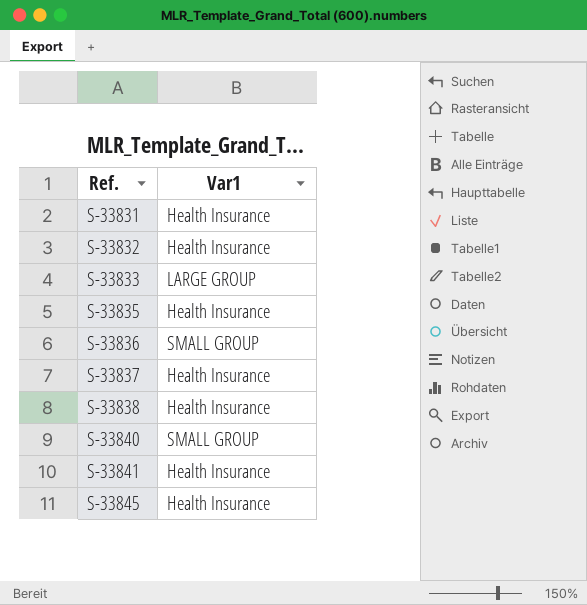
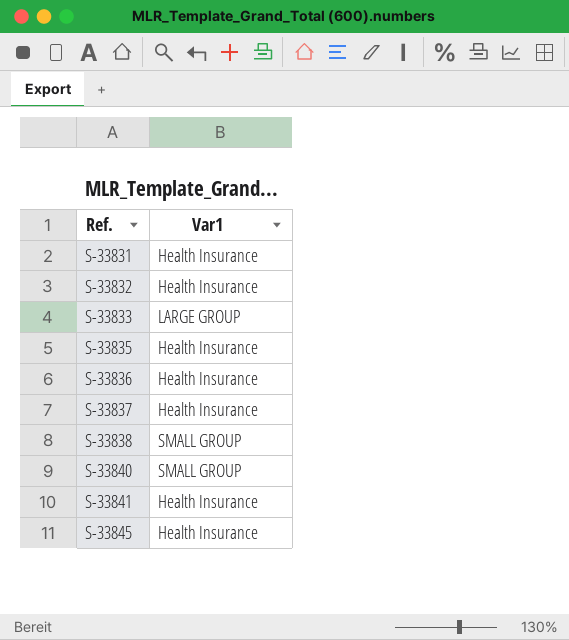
S-33836 | Var1: SMALL GROUP -> Health Insurance
S-33838 | Var1: Health Insurance -> SMALL GROUP

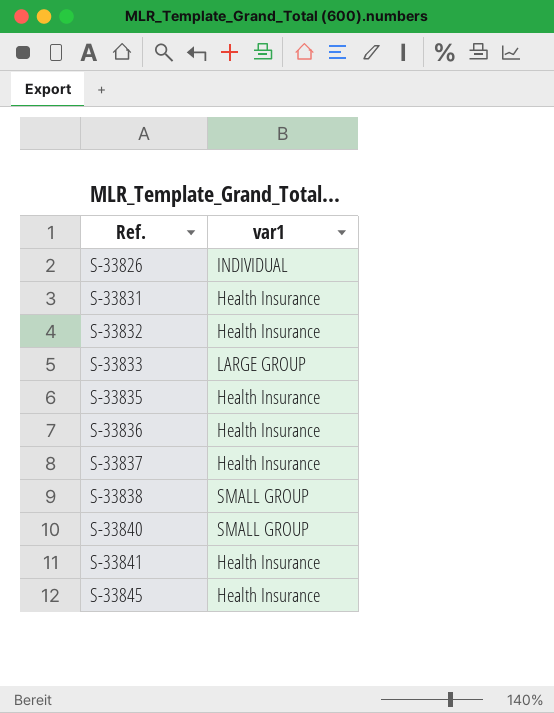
column name: Var1 -> var1
row S-33826: none -> INDIVIDUAL

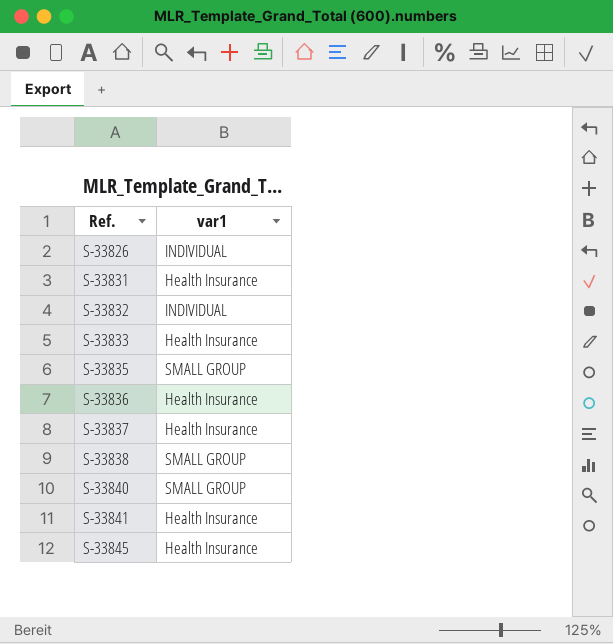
S-33832 | var1: Health Insurance -> INDIVIDUAL
S-33833 | var1: LARGE GROUP -> Health Insurance
S-33835 | var1: Health Insurance -> SMALL GROUP

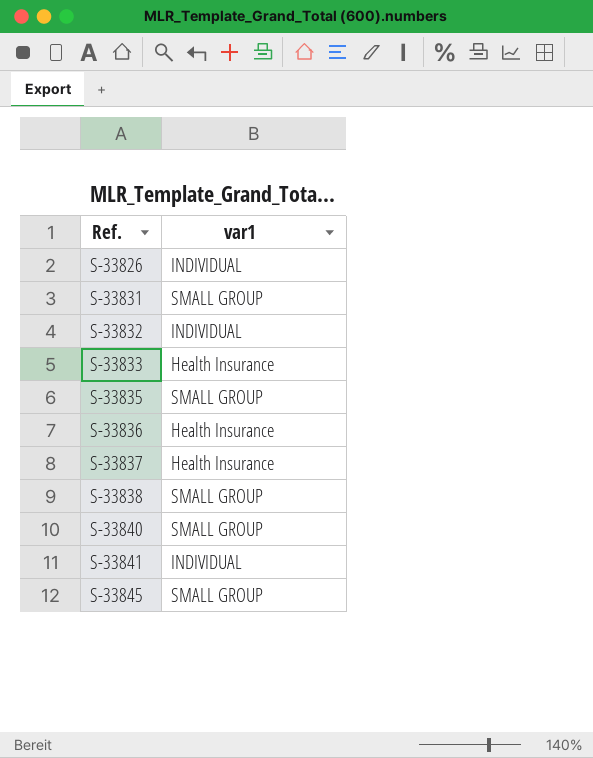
S-33831 | var1: Health Insurance -> SMALL GROUP
S-33841 | var1: Health Insurance -> INDIVIDUAL
S-33845 | var1: Health Insurance -> SMALL GROUP

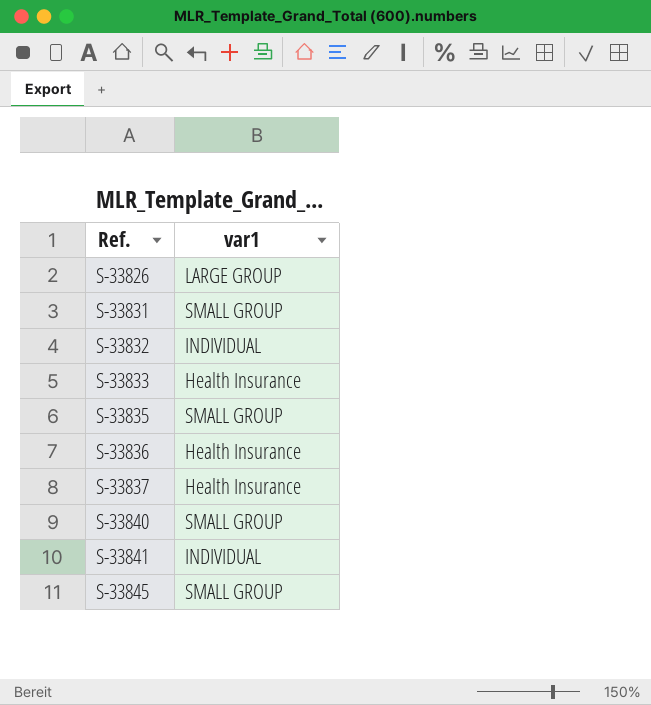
row S-33838: SMALL GROUP -> none
S-33826 | var1: INDIVIDUAL -> LARGE GROUP

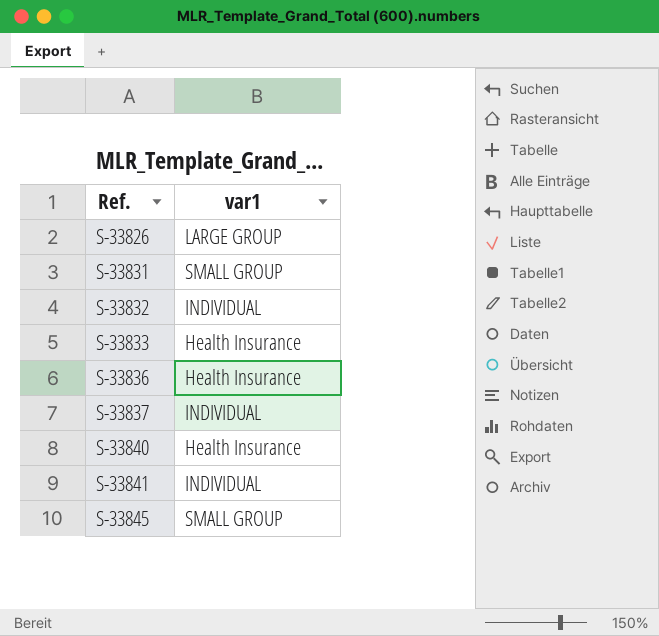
row S-33835: SMALL GROUP -> none
S-33837 | var1: Health Insurance -> INDIVIDUAL
S-33840 | var1: SMALL GROUP -> Health Insurance

